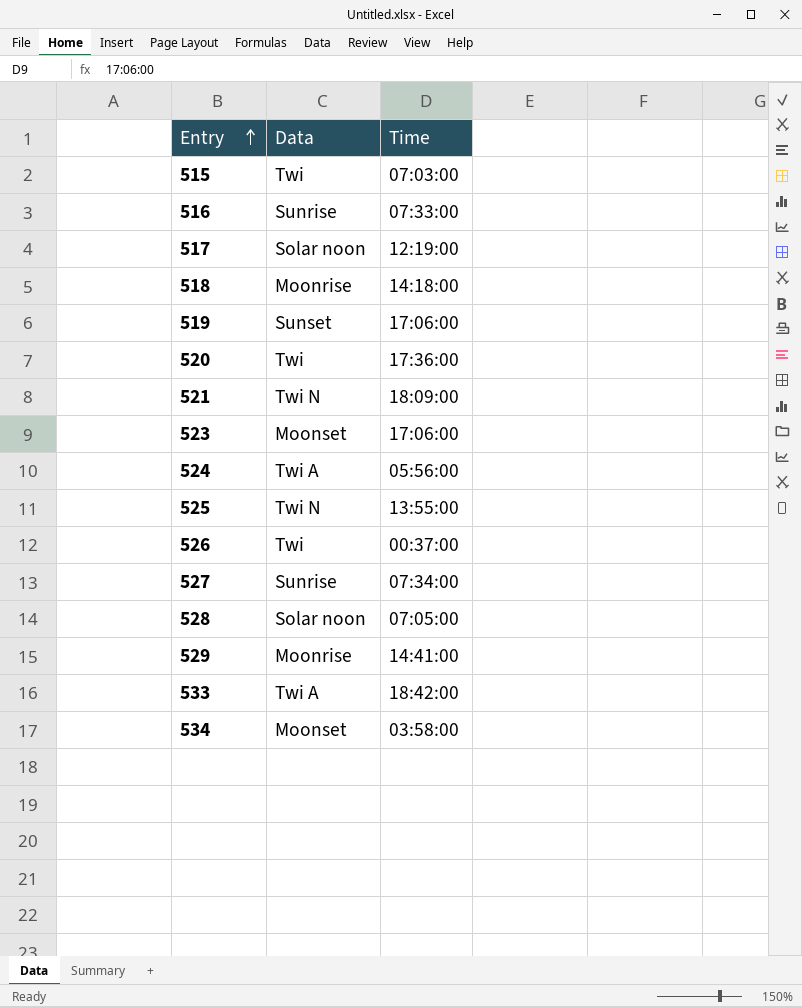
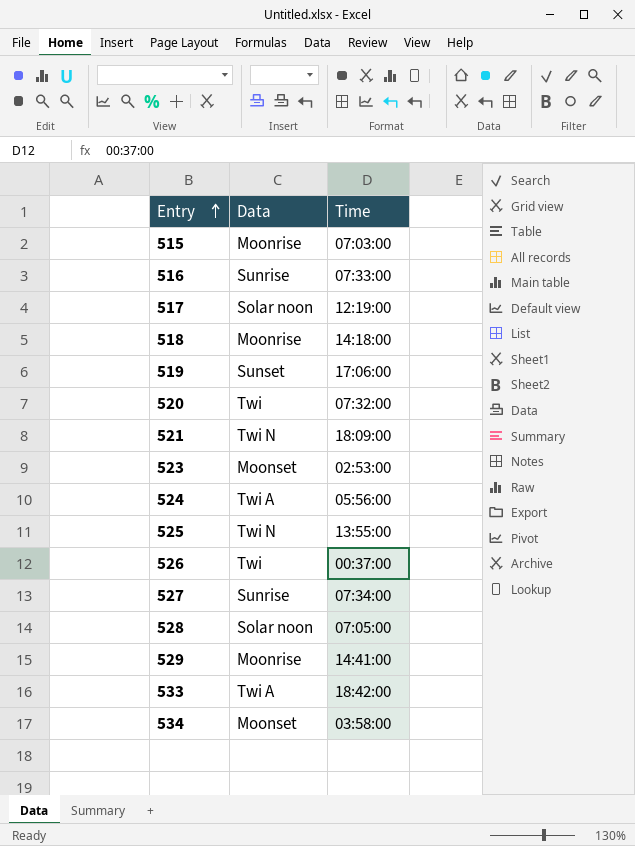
515 | Data: Twi -> Moonrise
520 | Time: 17:36:00 -> 07:32:00
523 | Time: 17:06:00 -> 02:53:00

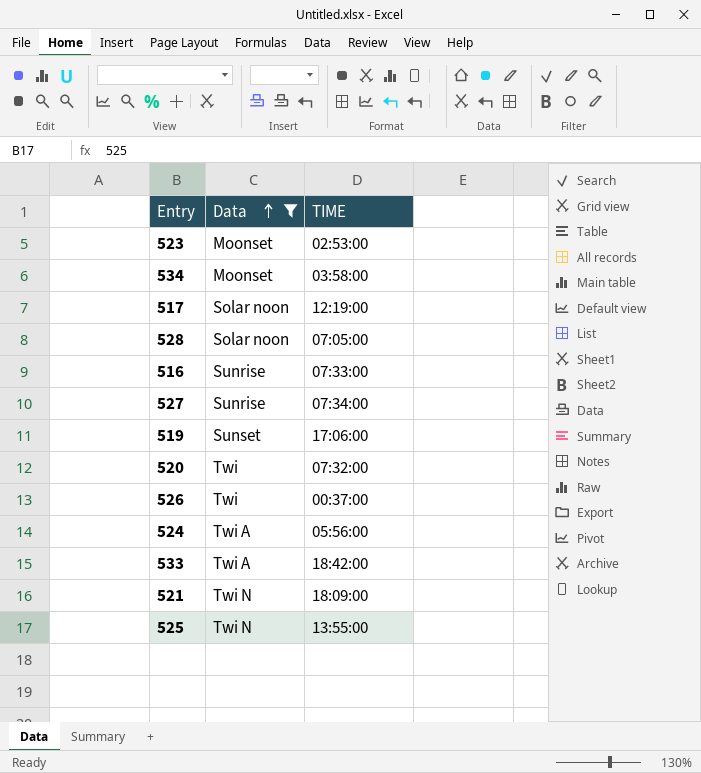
filter: none -> Data != Moonrise
row order: Entry ascending -> Data ascending
column name: Time -> TIME

